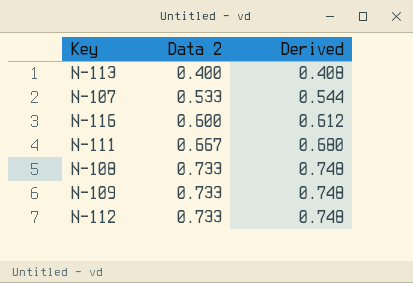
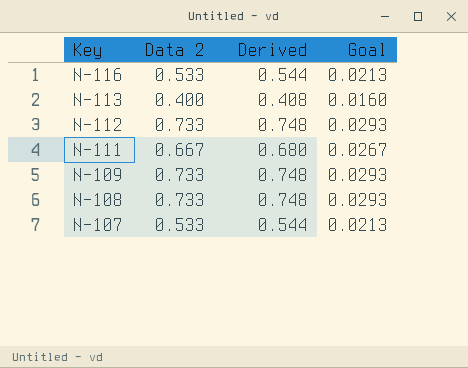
row order: Data 2 ascending -> Key descending
column Goal | formula: none -> [Data 2] * 0.04
N-116 | Data 2: 0.600 -> 0.533
N-116 | Derived: 0.612 -> 0.544

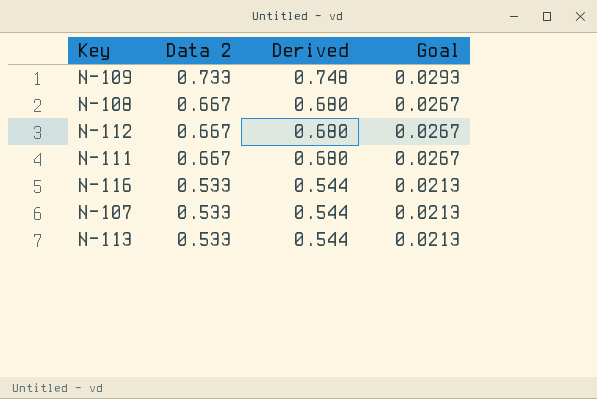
row order: Key descending -> Data 2 descending
N-108 | Data 2: 0.733 -> 0.667
N-108 | Derived: 0.748 -> 0.680
N-108 | Goal: 0.0293 -> 0.0267
N-112 | Data 2: 0.733 -> 0.667
N-112 | Derived: 0.748 -> 0.680
N-112 | Goal: 0.0293 -> 0.0267
N-113 | Data 2: 0.400 -> 0.533
N-113 | Derived: 0.408 -> 0.544
N-113 | Goal: 0.0160 -> 0.0213

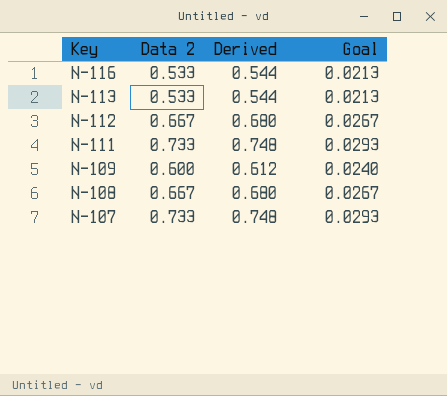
row order: Data 2 descending -> Key descending
N-111 | Data 2: 0.667 -> 0.733
N-111 | Derived: 0.680 -> 0.748
N-111 | Goal: 0.0267 -> 0.0293
N-109 | Data 2: 0.733 -> 0.600
N-109 | Derived: 0.748 -> 0.612
N-109 | Goal: 0.0293 -> 0.0240
N-107 | Data 2: 0.533 -> 0.733
N-107 | Derived: 0.544 -> 0.748
N-107 | Goal: 0.0213 -> 0.0293

